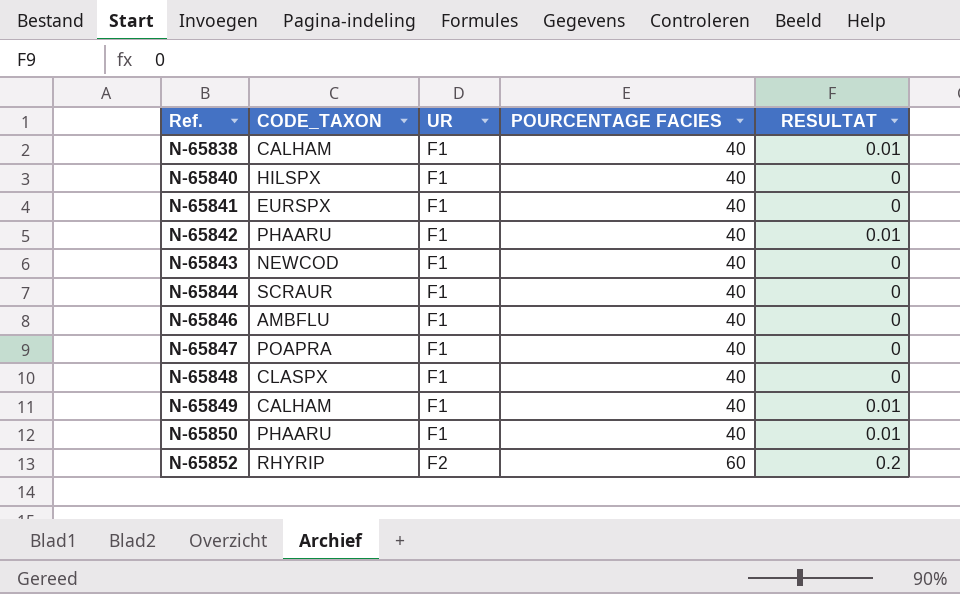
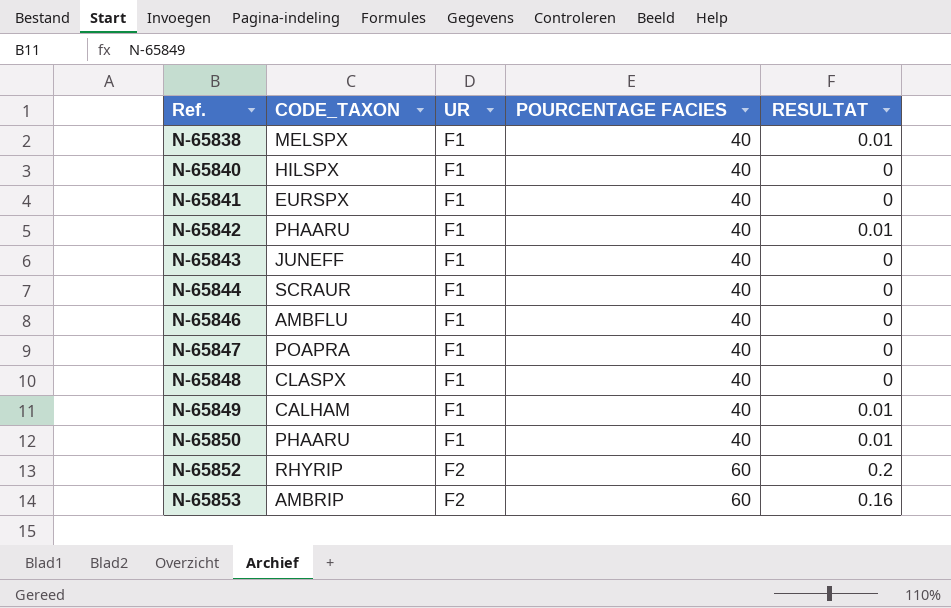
N-65838 | CODE_TAXON: CALHAM -> MELSPX
N-65843 | CODE_TAXON: NEWCOD -> JUNEFF
row N-65853: none -> AMBRIP | F2 | 60 | 0.16

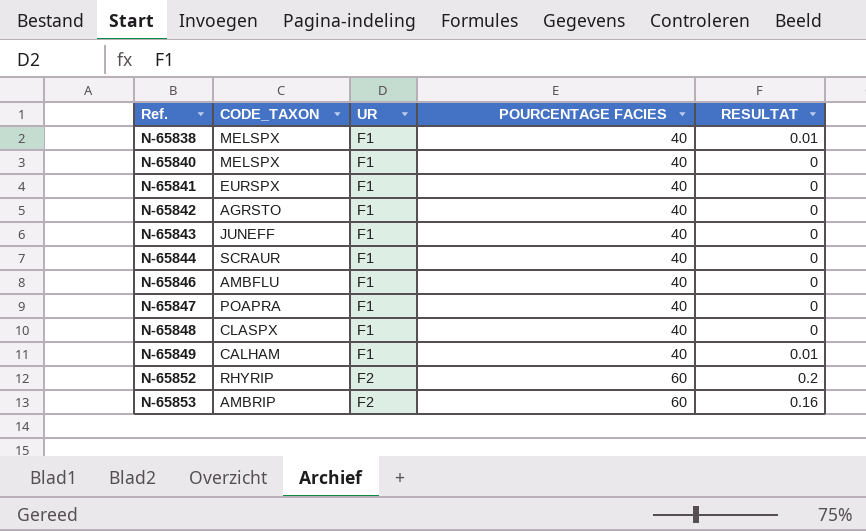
row N-65850: PHAARU | F1 | 40 | 0.01 -> none
N-65840 | CODE_TAXON: HILSPX -> MELSPX
N-65842 | CODE_TAXON: PHAARU -> AGRSTO
N-65842 | RESULTAT: 0.01 -> 0

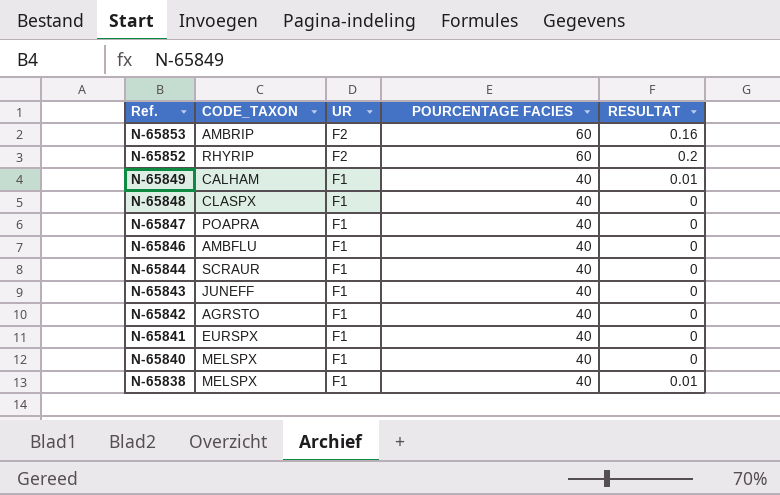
row order: Ref. ascending -> Ref. descending

